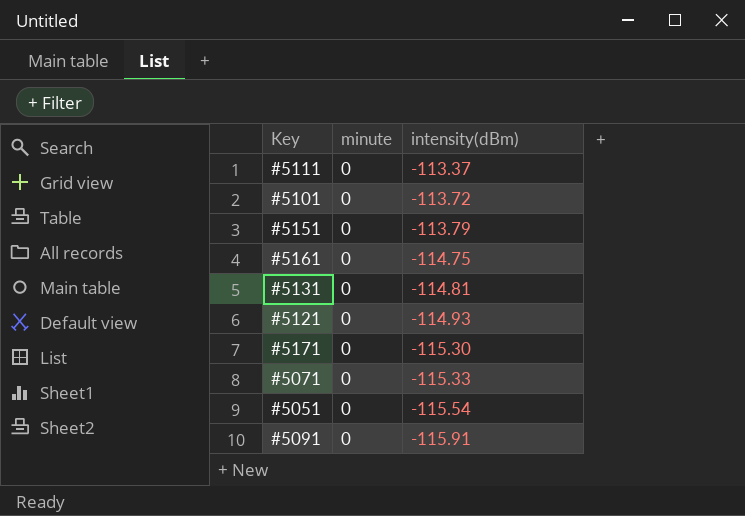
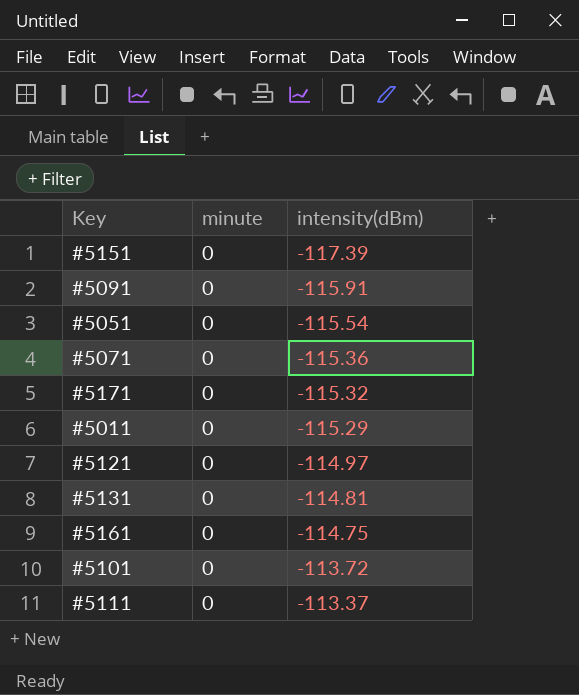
row order: intensity(dBm) descending -> intensity(dBm) ascending
#5151 | intensity(dBm): -113.79 -> -117.39
#5071 | intensity(dBm): -115.33 -> -115.36
#5171 | intensity(dBm): -115.30 -> -115.32
row #5011: none -> 0 | -115.29
#5121 | intensity(dBm): -114.93 -> -114.97

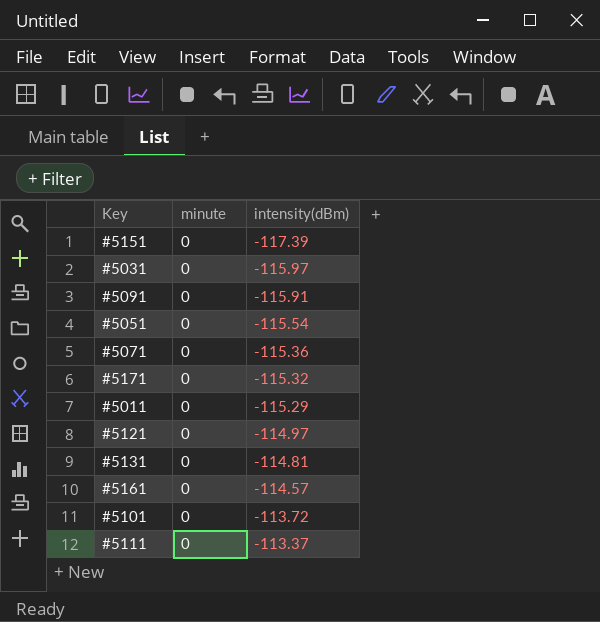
row #5031: none -> 0 | -115.97
#5161 | intensity(dBm): -114.75 -> -114.57

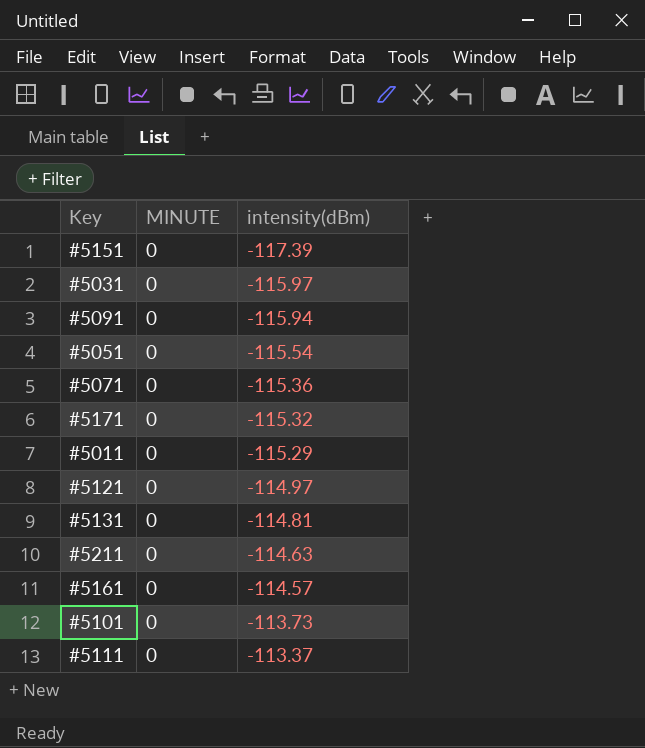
column name: minute -> MINUTE
#5091 | intensity(dBm): -115.91 -> -115.94
row #5211: none -> 0 | -114.63
#5101 | intensity(dBm): -113.72 -> -113.73

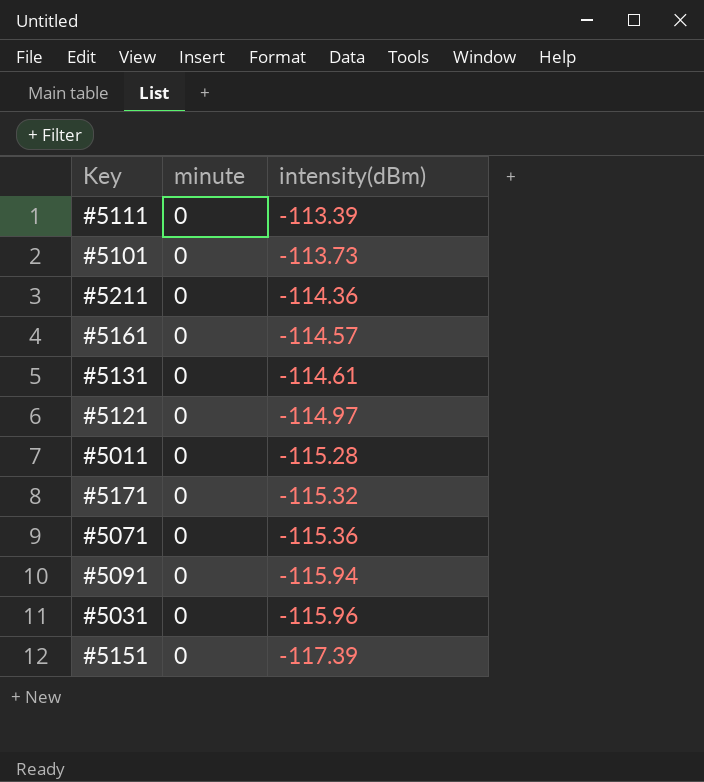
row order: intensity(dBm) ascending -> intensity(dBm) descending
column name: MINUTE -> minute
row #5051: 0 | -115.54 -> none
#5111 | intensity(dBm): -113.37 -> -113.39
#5211 | intensity(dBm): -114.63 -> -114.36
#5131 | intensity(dBm): -114.81 -> -114.61
#5011 | intensity(dBm): -115.29 -> -115.28
#5031 | intensity(dBm): -115.97 -> -115.96

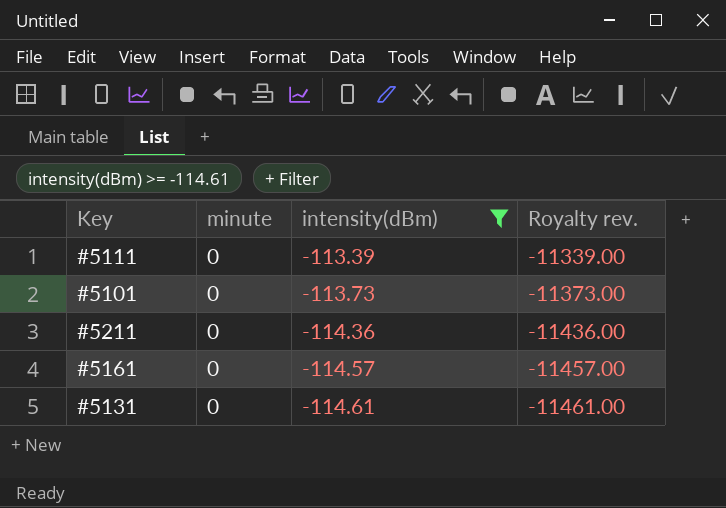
filter: none -> intensity(dBm) >= -114.61
column Royalty rev. | formula: none -> [intensity(dBm)] * 100

